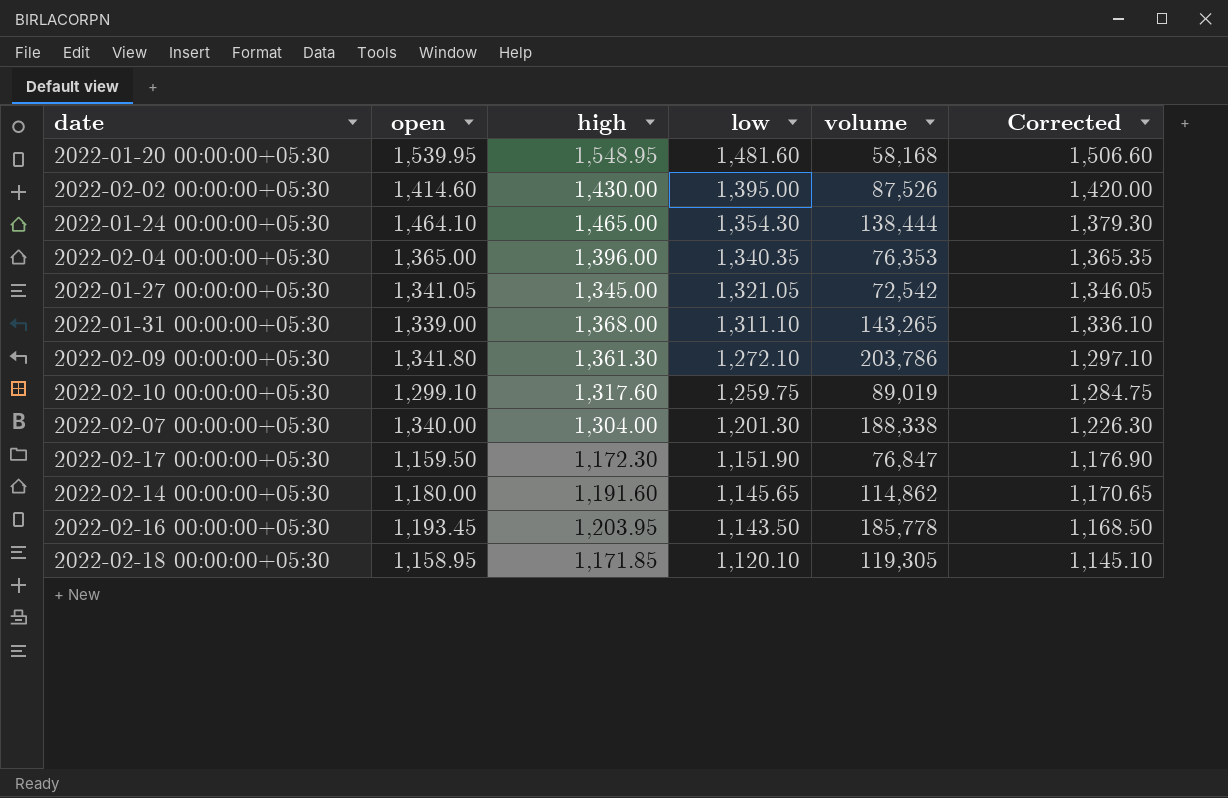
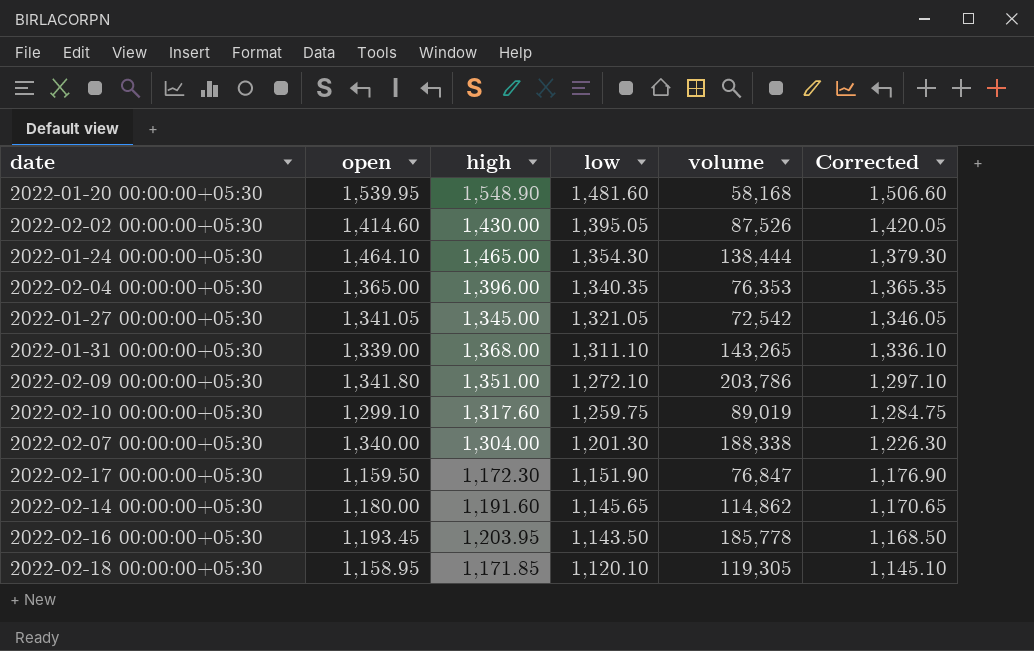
2022-01-20 00:00:00+05:30 | high: 1,548.95 -> 1,548.90
2022-02-02 00:00:00+05:30 | low: 1,395.00 -> 1,395.05
2022-02-02 00:00:00+05:30 | Corrected: 1,420.00 -> 1,420.05
2022-02-09 00:00:00+05:30 | high: 1,361.30 -> 1,351.00

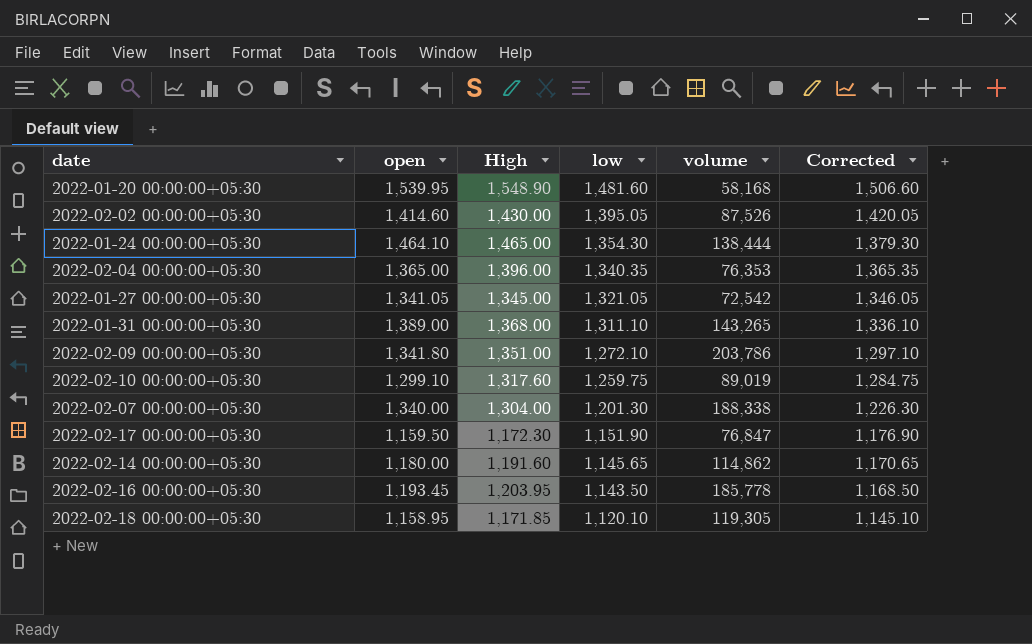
column name: high -> High
2022-01-31 00:00:00+05:30 | open: 1,339.00 -> 1,389.00

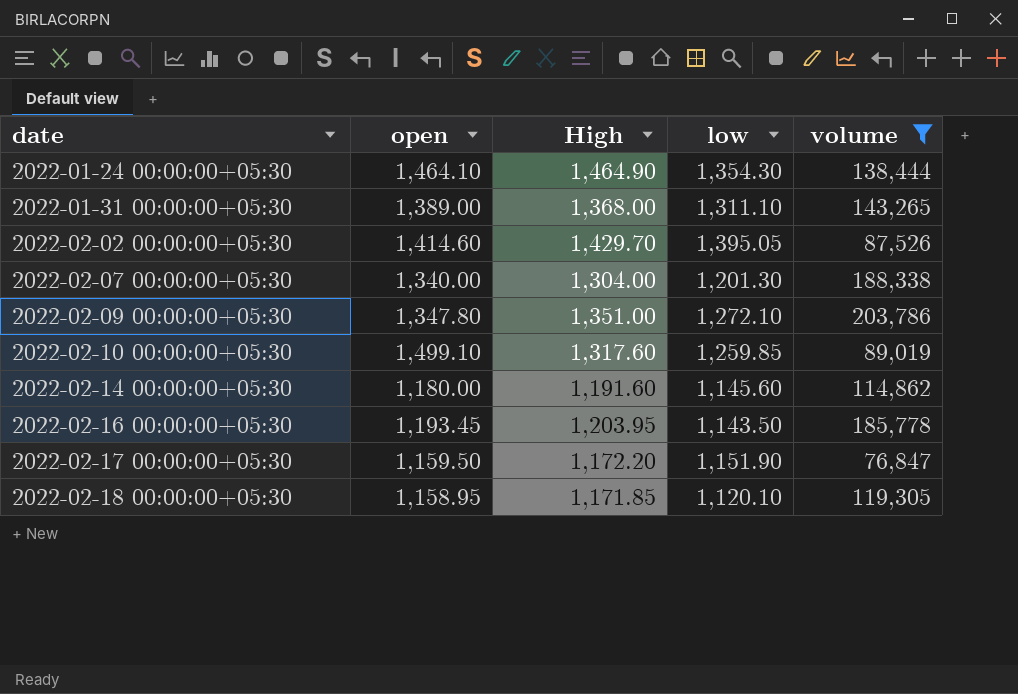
filter: none -> volume >= 76,847
row order: low descending -> date ascending
column Corrected | formula: [low] + 25 -> none
2022-01-24 00:00:00+05:30 | High: 1,465.00 -> 1,464.90
2022-02-02 00:00:00+05:30 | High: 1,430.00 -> 1,429.70
2022-02-09 00:00:00+05:30 | open: 1,341.80 -> 1,347.80
2022-02-10 00:00:00+05:30 | open: 1,299.10 -> 1,499.10
2022-02-10 00:00:00+05:30 | low: 1,259.75 -> 1,259.85
2022-02-14 00:00:00+05:30 | low: 1,145.65 -> 1,145.60
2022-02-17 00:00:00+05:30 | High: 1,172.30 -> 1,172.20

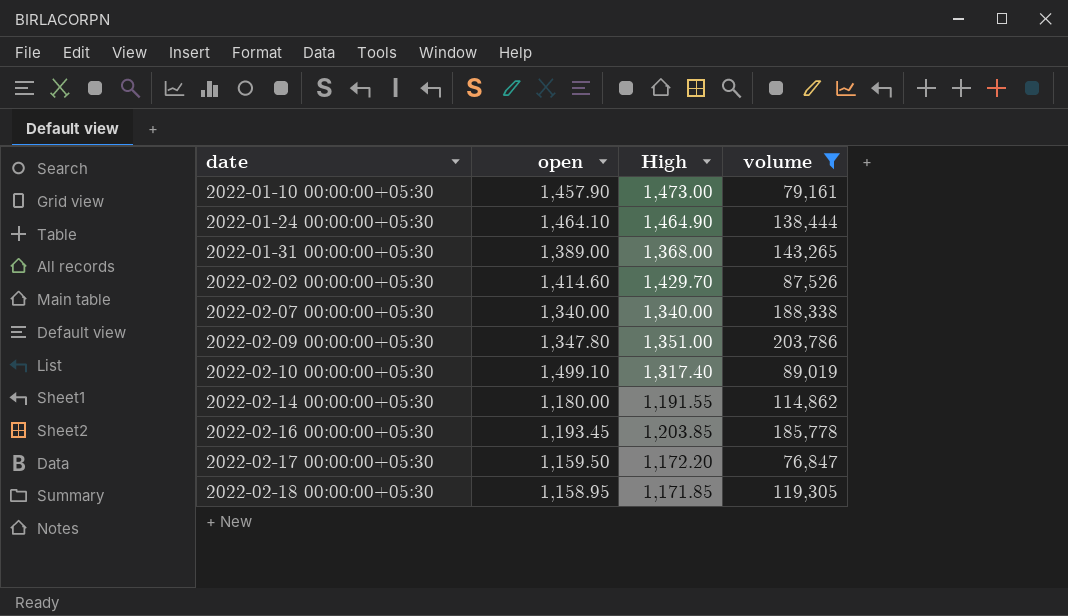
column low | position: 4 -> none
row 2022-01-10 00:00:00+05:30: none -> 1,457.90 | 1,473.00 | 79,161
2022-02-07 00:00:00+05:30 | High: 1,304.00 -> 1,340.00
2022-02-10 00:00:00+05:30 | High: 1,317.60 -> 1,317.40
2022-02-14 00:00:00+05:30 | High: 1,191.60 -> 1,191.55
2022-02-16 00:00:00+05:30 | High: 1,203.95 -> 1,203.85

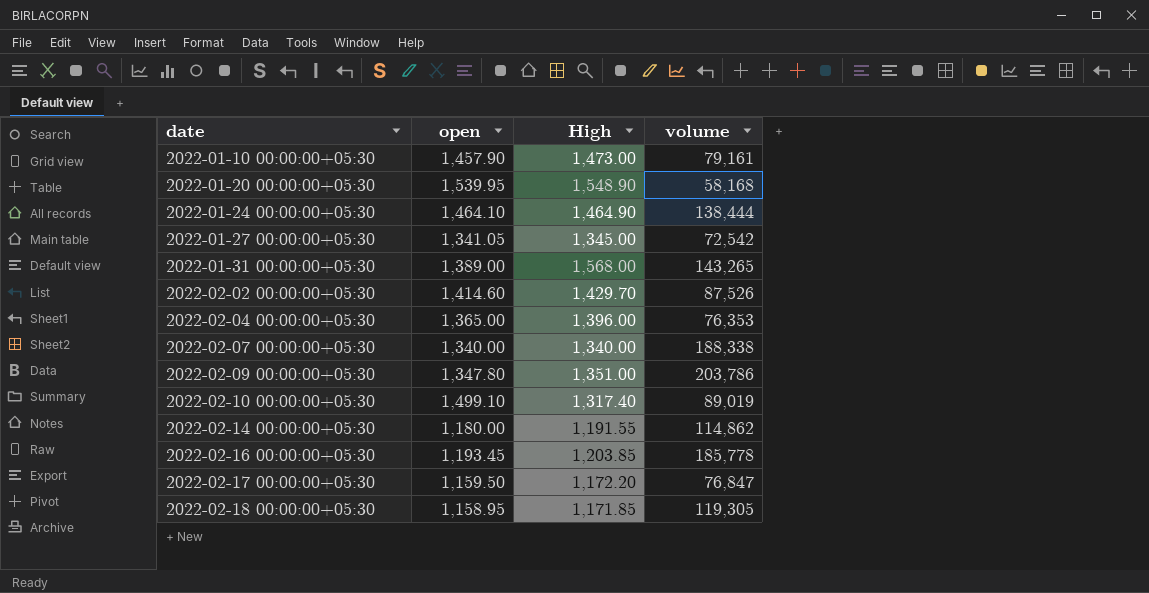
filter: volume >= 76,847 -> none
2022-01-31 00:00:00+05:30 | High: 1,368.00 -> 1,568.00

